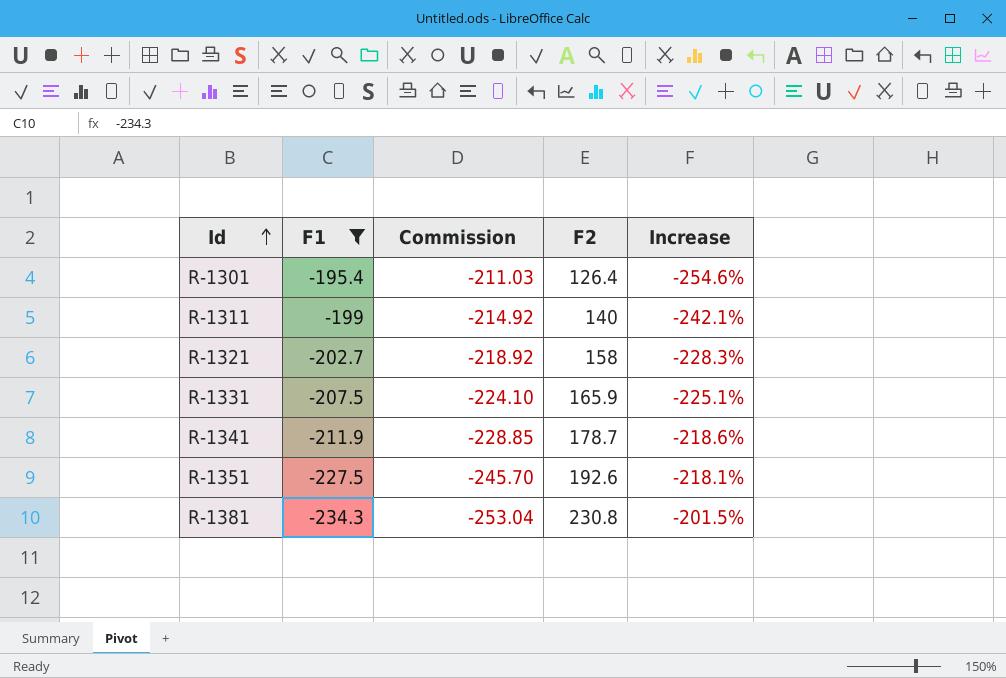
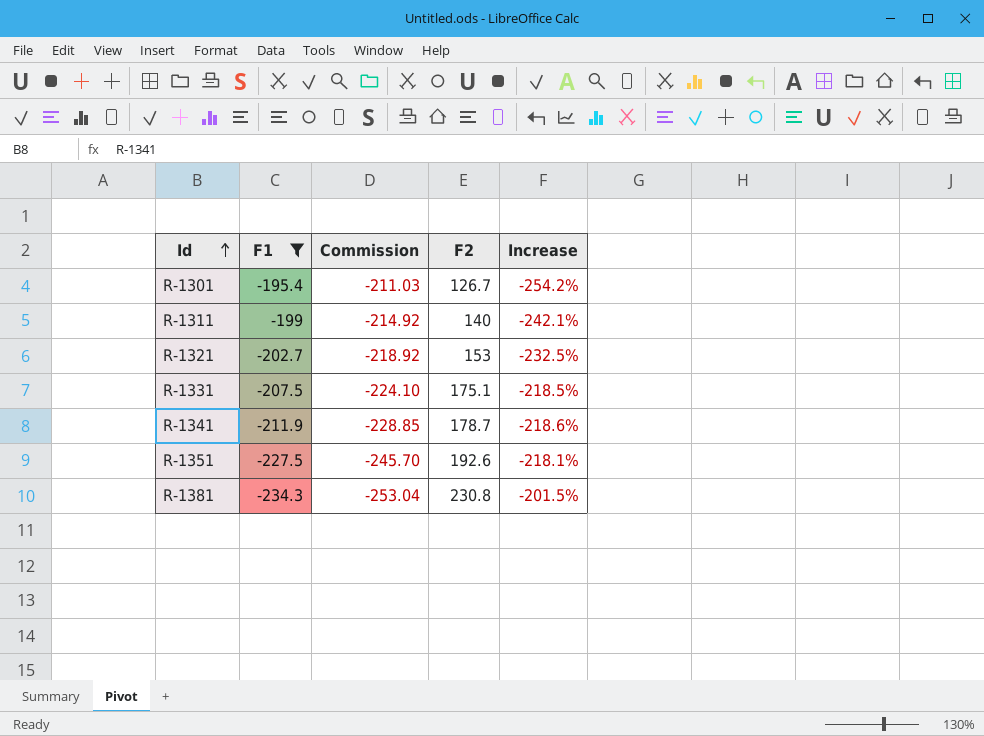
R-1301 | F2: 126.4 -> 126.7
R-1301 | Increase: -254.6% -> -254.2%
R-1321 | F2: 158 -> 153
R-1321 | Increase: -228.3% -> -232.5%
R-1331 | F2: 165.9 -> 175.1
R-1331 | Increase: -225.1% -> -218.5%

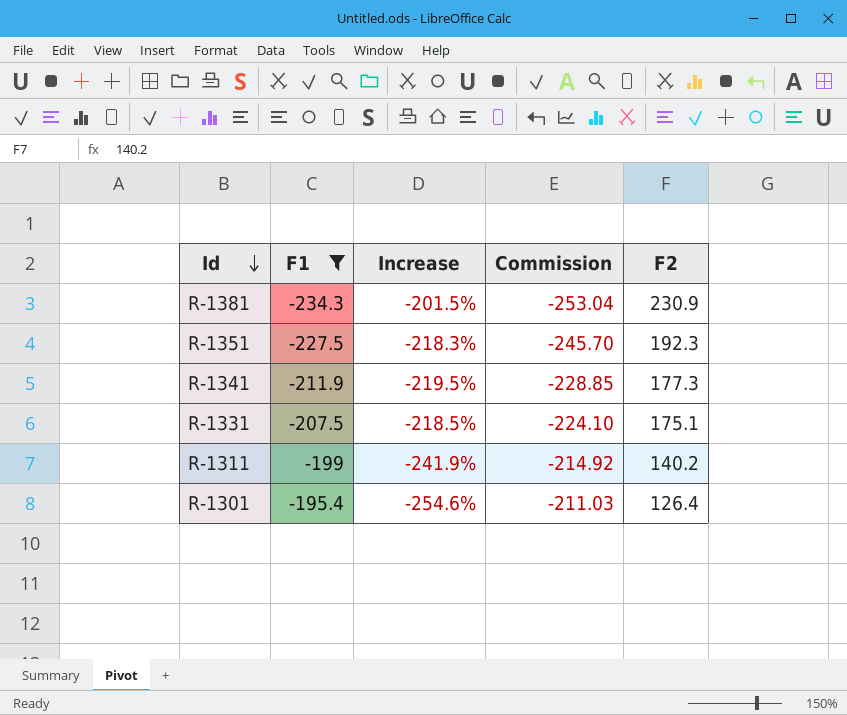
row order: Id ascending -> Id descending
column Increase | position: 5 -> 3
row R-1321: -202.7 | -218.92 | 153 | -232.5% -> none
R-1381 | F2: 230.8 -> 230.9
R-1351 | Increase: -218.1% -> -218.3%
R-1351 | F2: 192.6 -> 192.3
R-1341 | Increase: -218.6% -> -219.5%
R-1341 | F2: 178.7 -> 177.3
R-1311 | Increase: -242.1% -> -241.9%
R-1311 | F2: 140 -> 140.2
R-1301 | Increase: -254.2% -> -254.6%
R-1301 | F2: 126.7 -> 126.4

